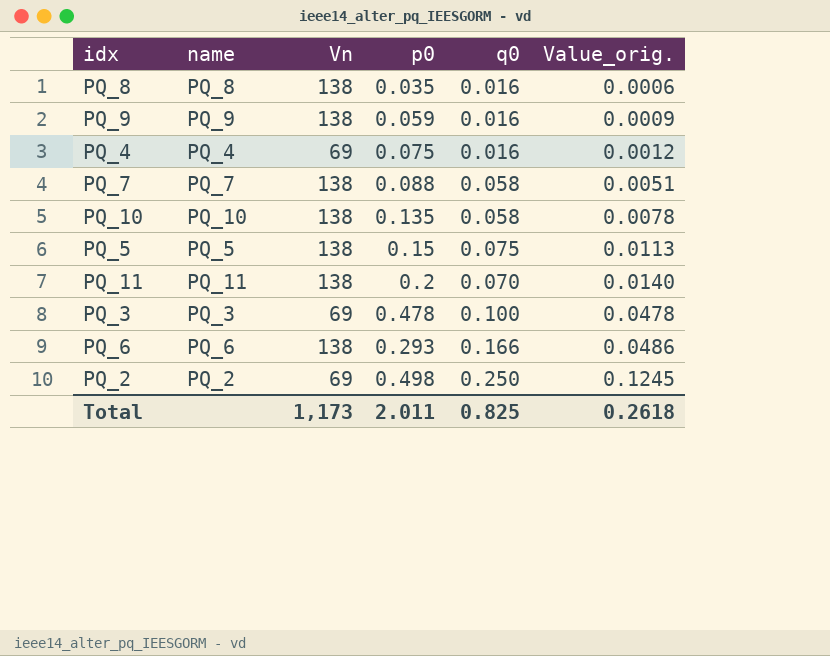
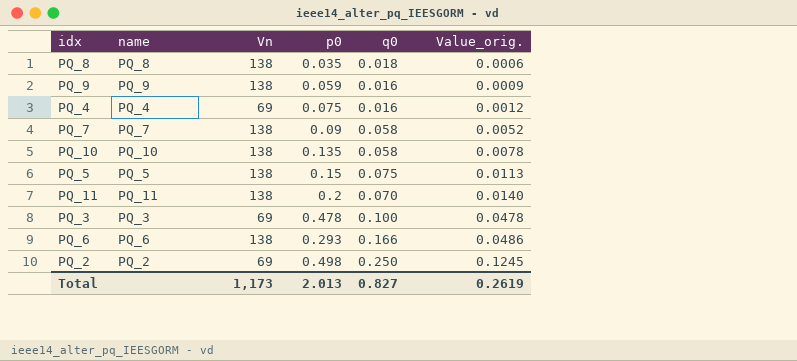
PQ_8 | q0: 0.016 -> 0.018
PQ_7 | p0: 0.088 -> 0.09
PQ_7 | Value_orig.: 0.0051 -> 0.0052
Total | p0: 2.011 -> 2.013
Total | q0: 0.825 -> 0.827
Total | Value_orig.: 0.2618 -> 0.2619

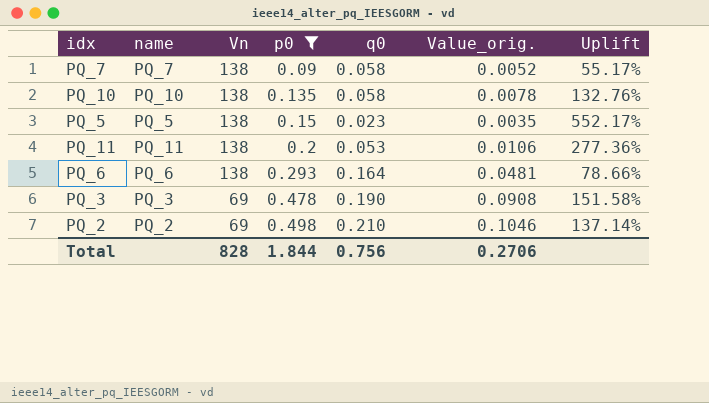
filter: none -> p0 >= 0.09
row order: Value_orig. ascending -> Vn descending
column Uplift | formula: none -> ([p0] - [q0]) / [q0]
PQ_5 | q0: 0.075 -> 0.023
PQ_5 | Value_orig.: 0.0113 -> 0.0035
PQ_11 | q0: 0.070 -> 0.053
PQ_11 | Value_orig.: 0.0140 -> 0.0106
PQ_6 | q0: 0.166 -> 0.164
PQ_6 | Value_orig.: 0.0486 -> 0.0481
PQ_3 | q0: 0.100 -> 0.190
PQ_3 | Value_orig.: 0.0478 -> 0.0908
PQ_2 | q0: 0.250 -> 0.210
PQ_2 | Value_orig.: 0.1245 -> 0.1046
Total | Vn: 1,173 -> 828
Total | p0: 2.013 -> 1.844
Total | q0: 0.827 -> 0.756
Total | Value_orig.: 0.2619 -> 0.2706

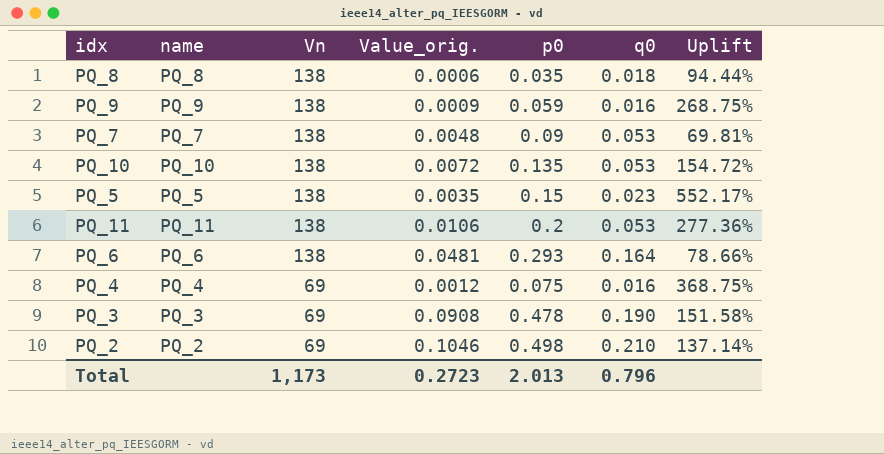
filter: p0 >= 0.09 -> none
column Value_orig. | position: 6 -> 4
PQ_7 | Value_orig.: 0.0052 -> 0.0048
PQ_7 | q0: 0.058 -> 0.053
PQ_7 | Uplift: 55.17% -> 69.81%
PQ_10 | Value_orig.: 0.0078 -> 0.0072
PQ_10 | q0: 0.058 -> 0.053
PQ_10 | Uplift: 132.76% -> 154.72%
Total | Vn: 828 -> 1,173
Total | Value_orig.: 0.2706 -> 0.2723
Total | p0: 1.844 -> 2.013
Total | q0: 0.756 -> 0.796

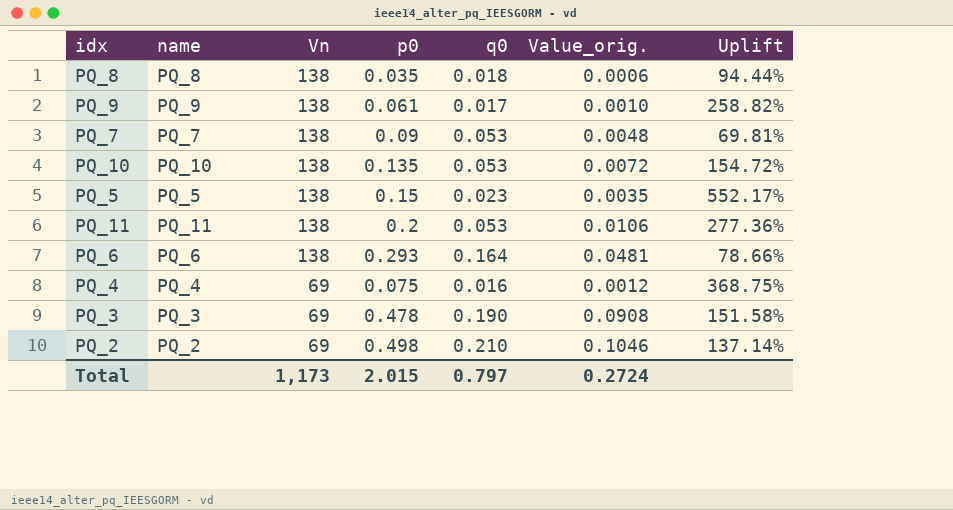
column Value_orig. | position: 4 -> 6
PQ_9 | p0: 0.059 -> 0.061
PQ_9 | q0: 0.016 -> 0.017
PQ_9 | Value_orig.: 0.0009 -> 0.0010
PQ_9 | Uplift: 268.75% -> 258.82%
Total | p0: 2.013 -> 2.015
Total | q0: 0.796 -> 0.797
Total | Value_orig.: 0.2723 -> 0.2724

